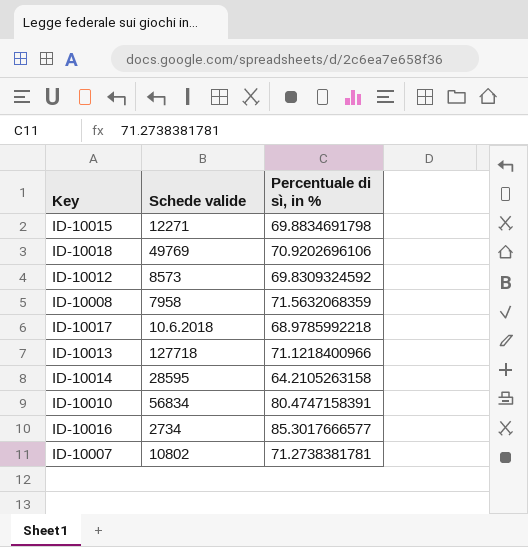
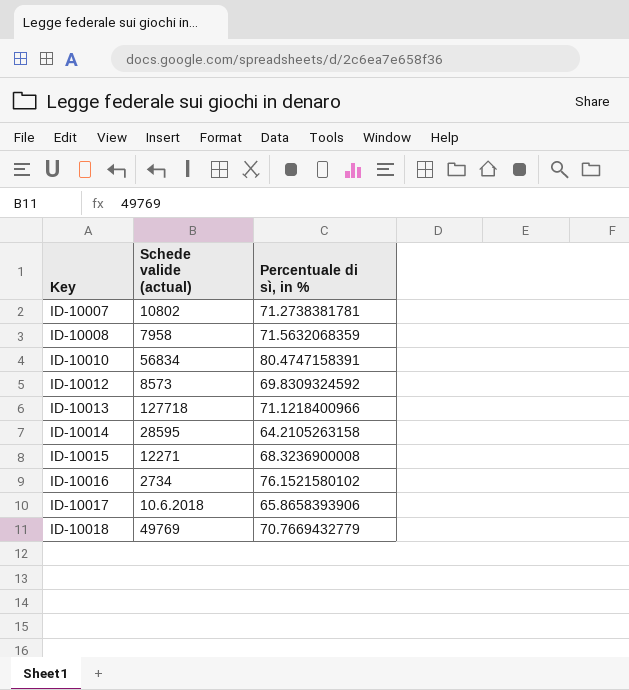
row order: none -> Key ascending
column name: Schede valide -> Schede valide (actual)
ID-10015 | Percentuale di sì, in %: 69.8834691798 -> 68.3236900008
ID-10016 | Percentuale di sì, in %: 85.3017666577 -> 76.1521580102
ID-10017 | Percentuale di sì, in %: 68.9785992218 -> 65.8658393906
ID-10018 | Percentuale di sì, in %: 70.9202696106 -> 70.7669432779

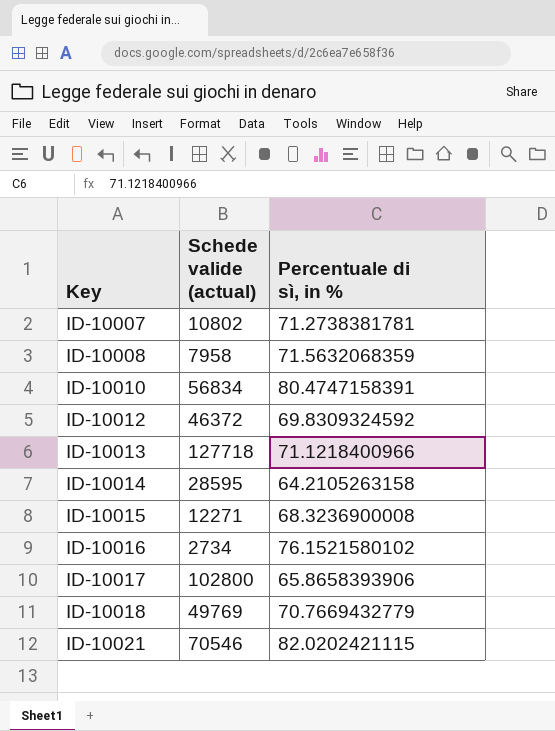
ID-10012 | Schede valide (actual): 8573 -> 46372
ID-10017 | Schede valide (actual): 10.6.2018 -> 102800
row ID-10021: none -> 70546 | 82.0202421115

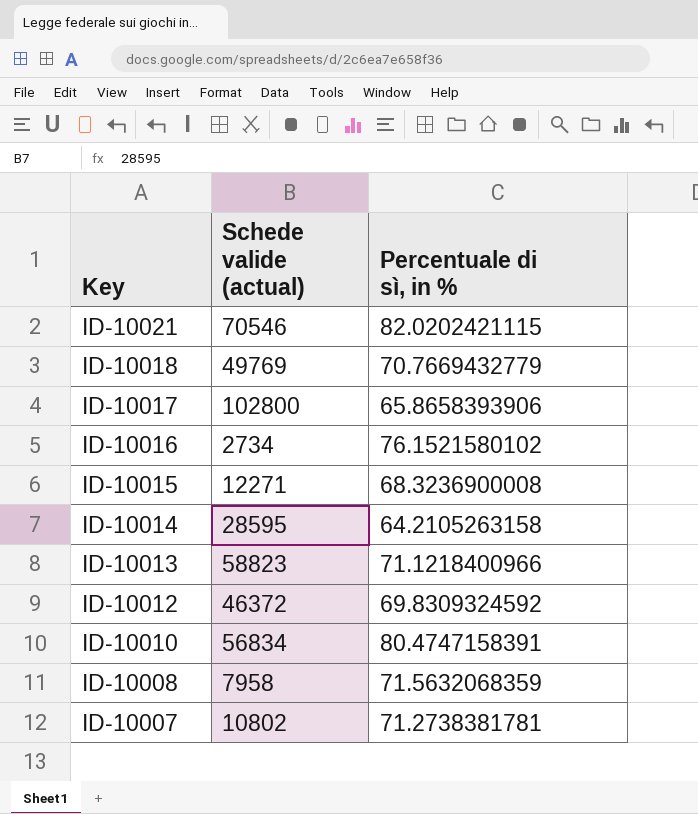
row order: Key ascending -> Key descending
ID-10013 | Schede valide (actual): 127718 -> 58823

